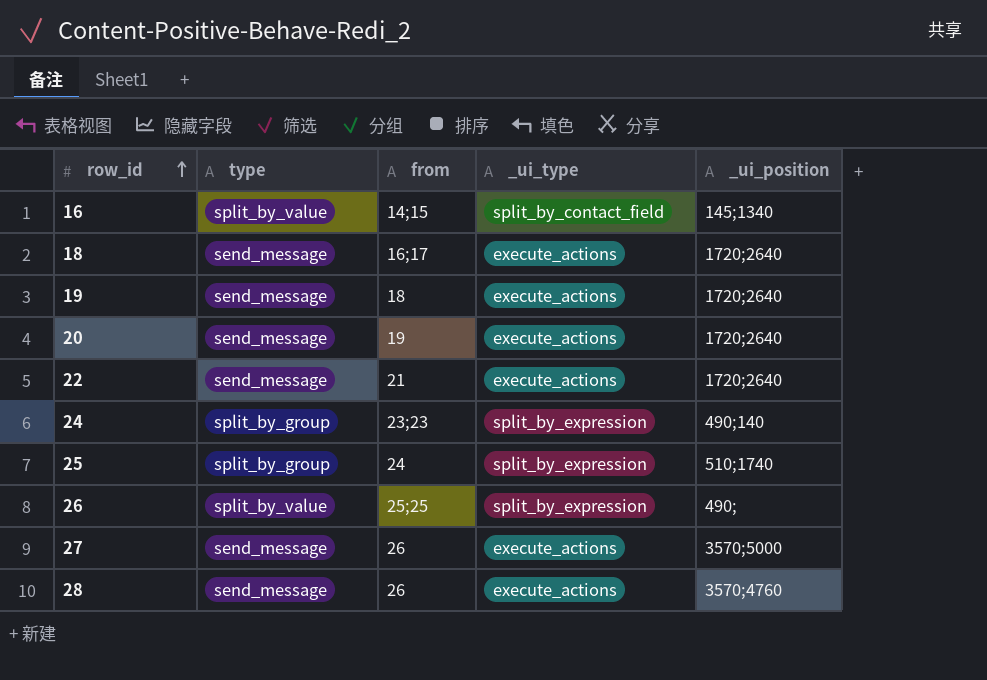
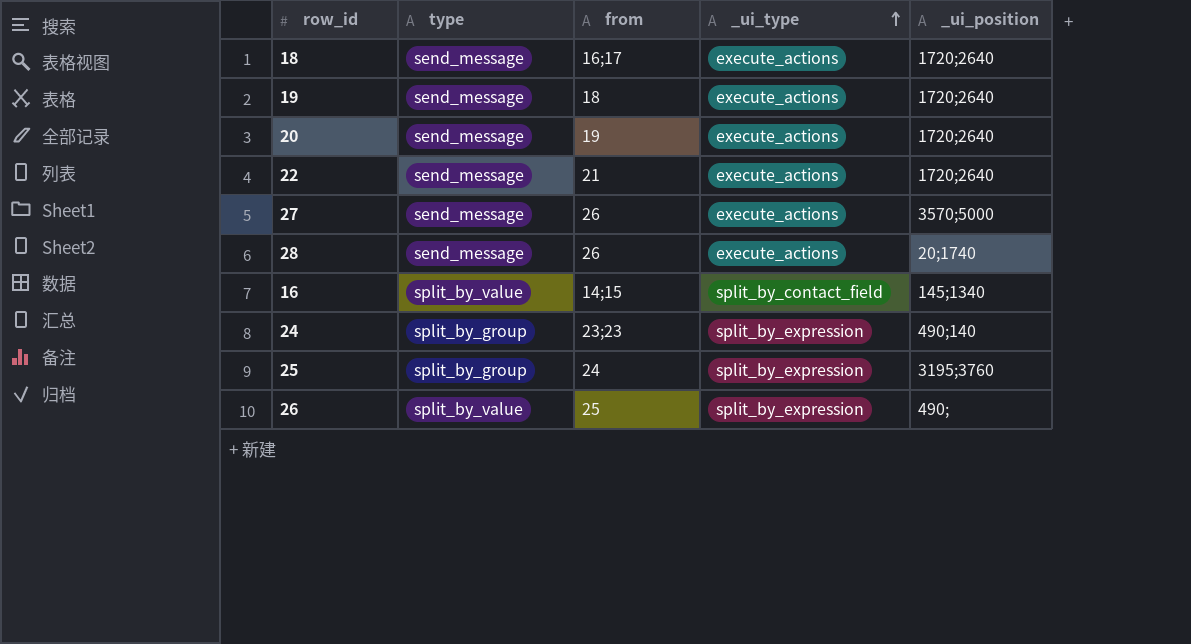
row order: row_id ascending -> _ui_type ascending
28 | _ui_position: 3570;4760 -> 20;1740
25 | _ui_position: 510;1740 -> 3195;3760
26 | from: 25;25 -> 25

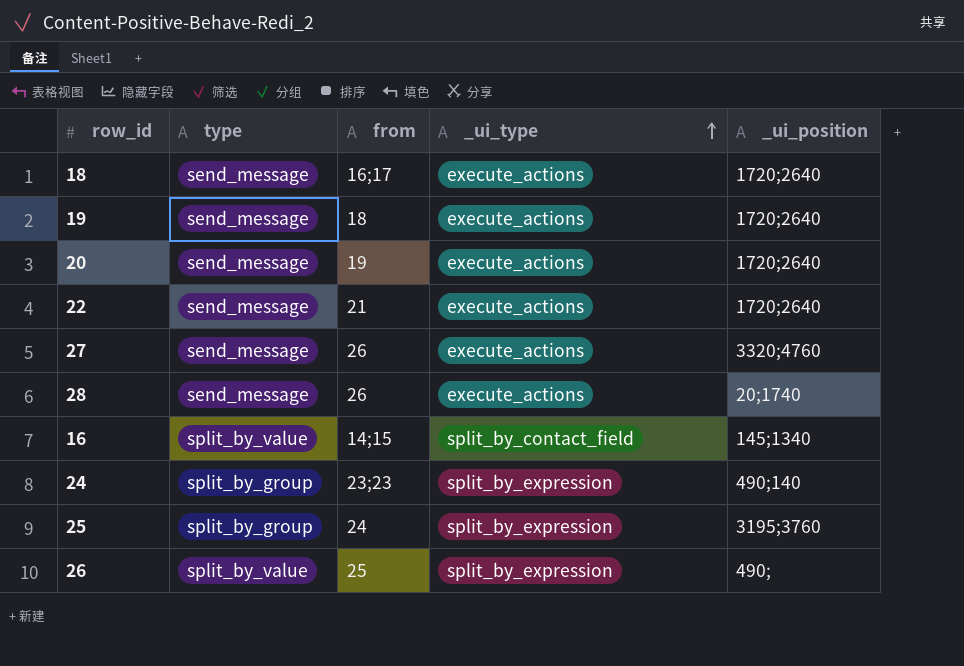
27 | _ui_position: 3570;5000 -> 3320;4760

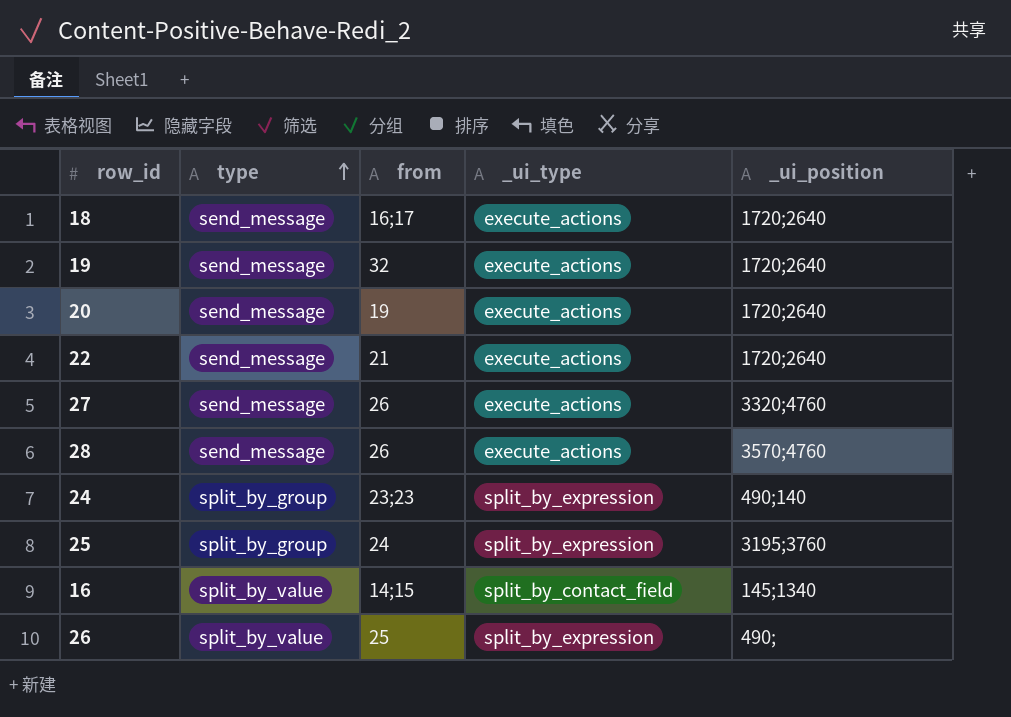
row order: _ui_type ascending -> type ascending
19 | from: 18 -> 32
28 | _ui_position: 20;1740 -> 3570;4760

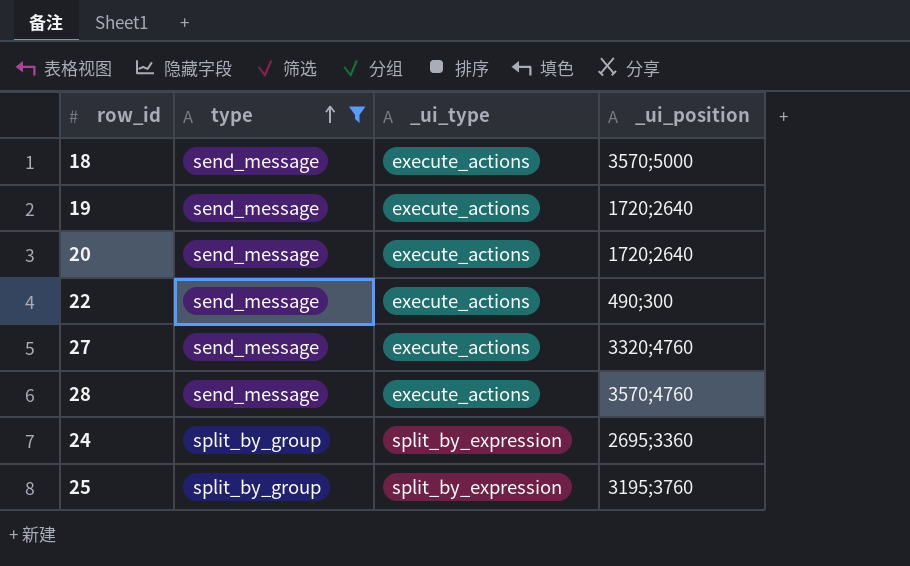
filter: none -> type != split_by_value
column from | position: 3 -> none
18 | _ui_position: 1720;2640 -> 3570;5000
22 | _ui_position: 1720;2640 -> 490;300
24 | _ui_position: 490;140 -> 2695;3360

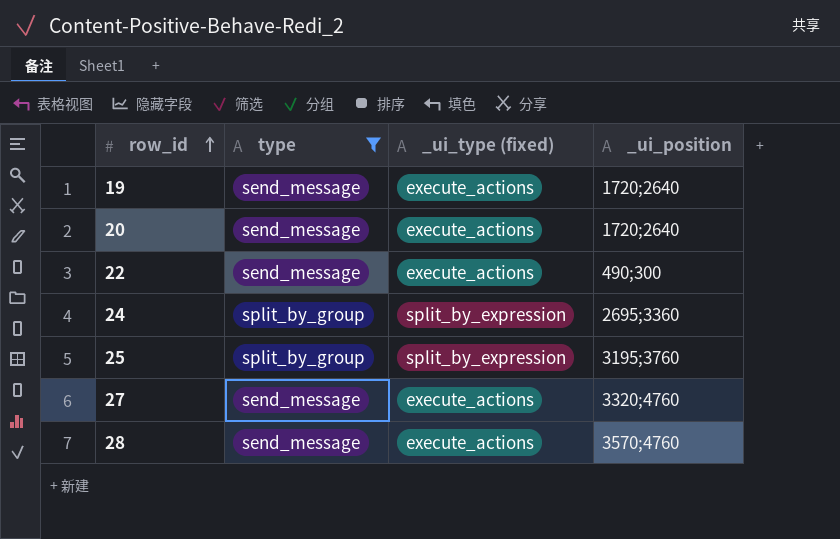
row order: type ascending -> row_id ascending
column name: _ui_type -> _ui_type (fixed)
row 18: send_message | execute_actions | 3570;5000 -> none

